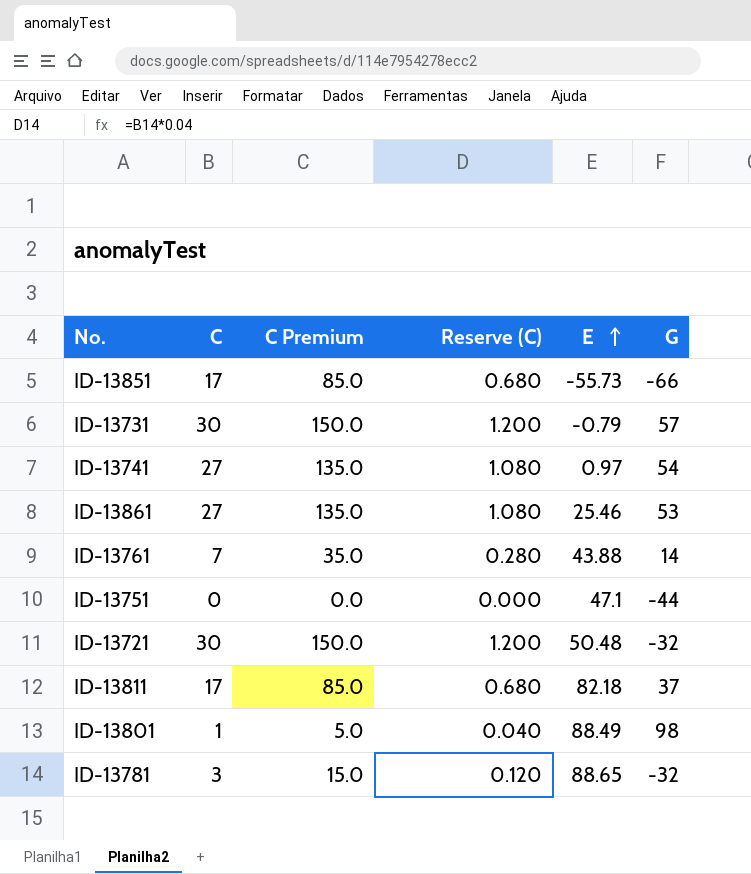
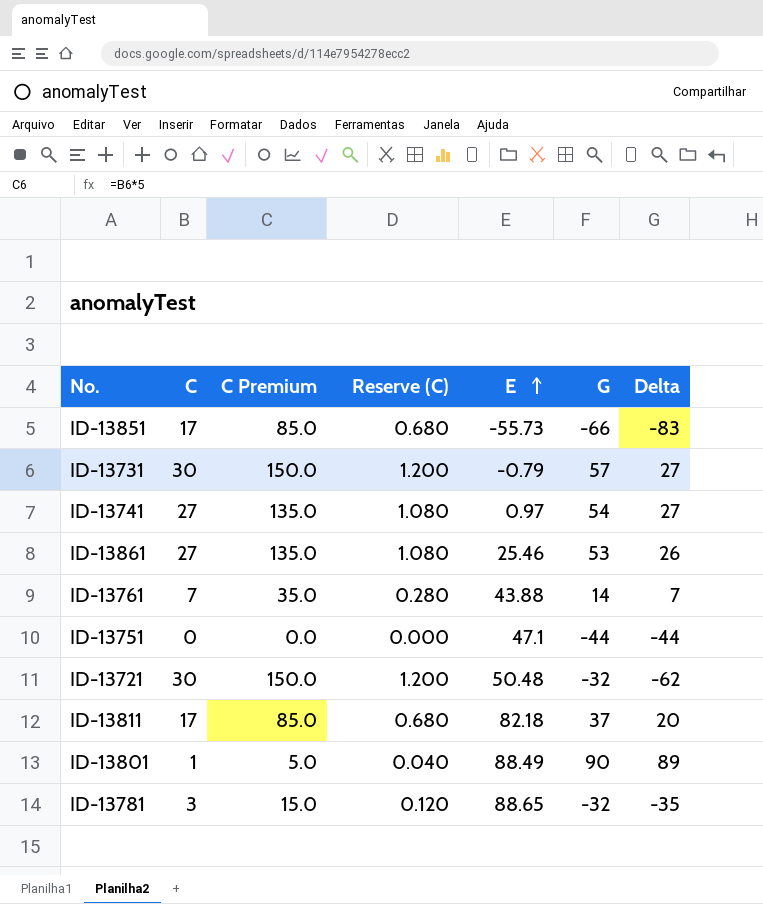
column Delta | formula: none -> [G] - [C]
ID-13801 | G: 98 -> 90

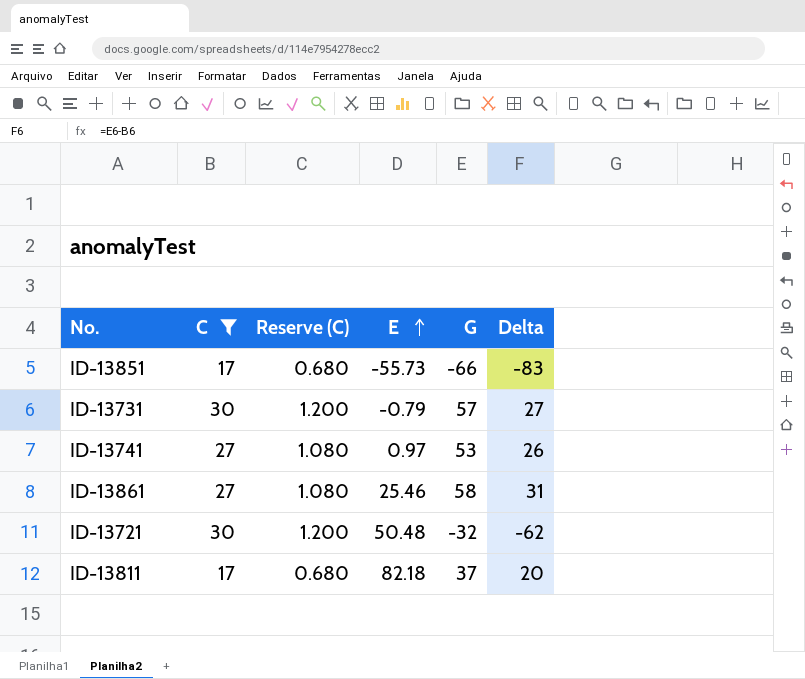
filter: none -> C >= 17
column C Premium | formula: [C] * 5 -> none
ID-13741 | G: 54 -> 53
ID-13741 | Delta: 27 -> 26
ID-13861 | G: 53 -> 58
ID-13861 | Delta: 26 -> 31

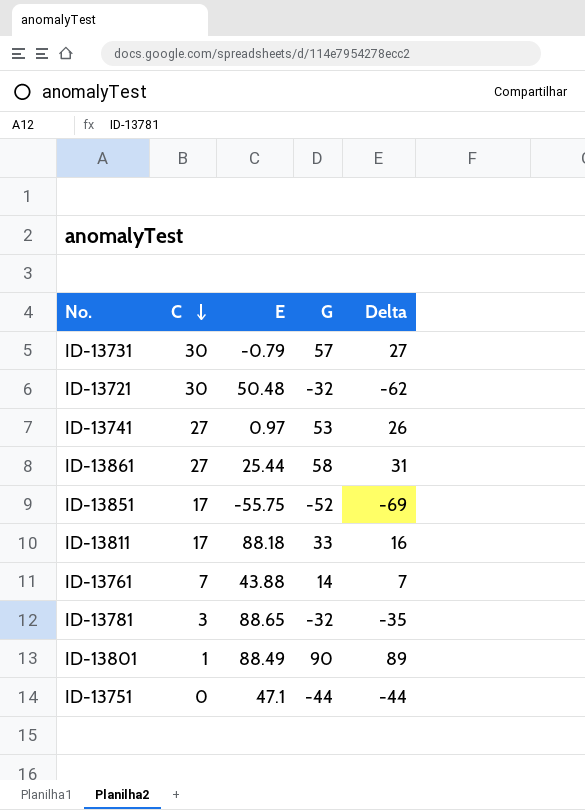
filter: C >= 17 -> none
row order: E ascending -> C descending
column Reserve (C) | formula: [C] * 0.04 -> none
ID-13861 | E: 25.46 -> 25.44
ID-13851 | E: -55.73 -> -55.75
ID-13851 | G: -66 -> -52
ID-13851 | Delta: -83 -> -69
ID-13811 | E: 82.18 -> 88.18
ID-13811 | G: 37 -> 33
ID-13811 | Delta: 20 -> 16

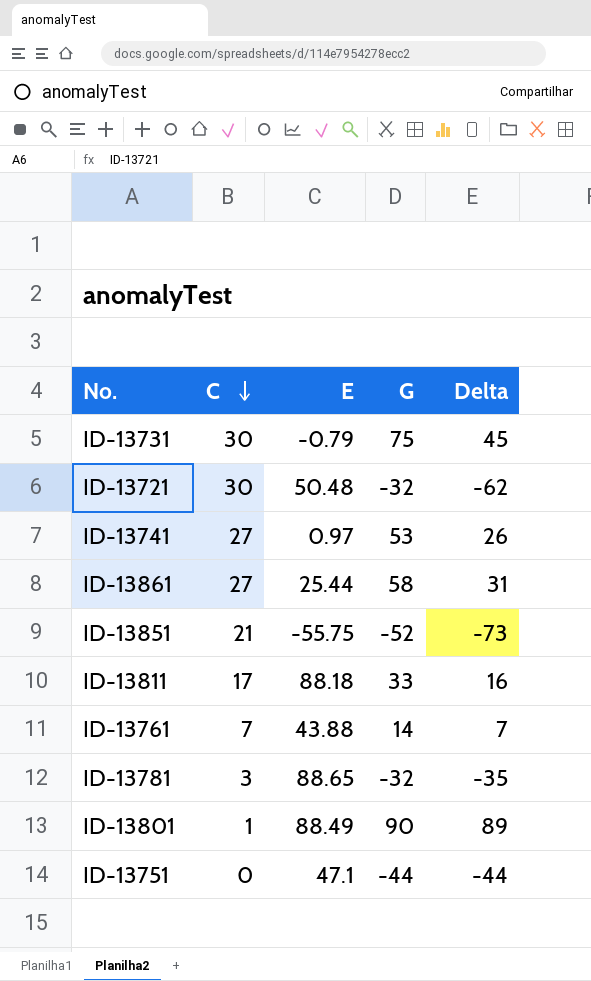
ID-13731 | G: 57 -> 75
ID-13731 | Delta: 27 -> 45
ID-13851 | C: 17 -> 21
ID-13851 | Delta: -69 -> -73

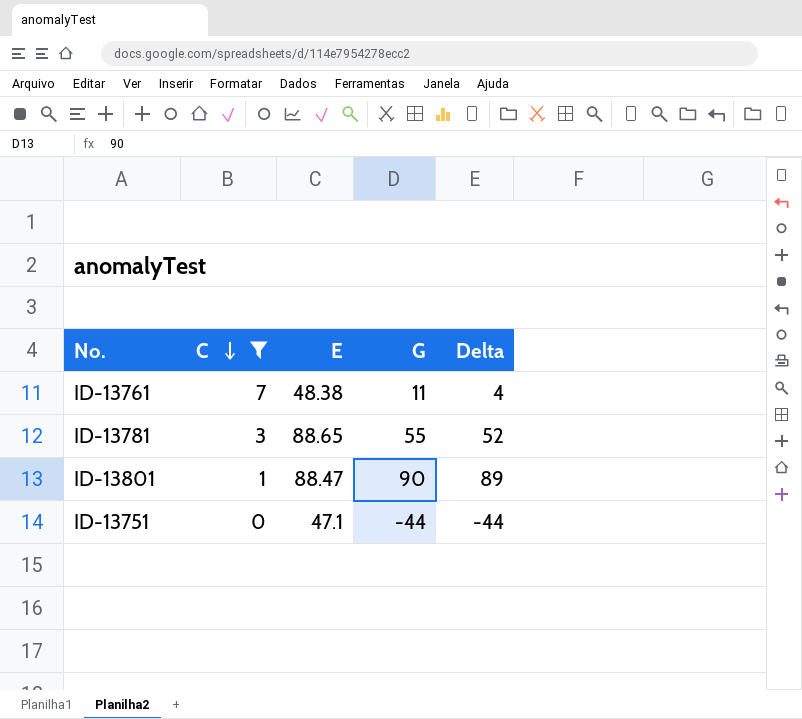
filter: none -> C <= 7
ID-13761 | E: 43.88 -> 48.38
ID-13761 | G: 14 -> 11
ID-13761 | Delta: 7 -> 4
ID-13781 | G: -32 -> 55
ID-13781 | Delta: -35 -> 52
ID-13801 | E: 88.49 -> 88.47

